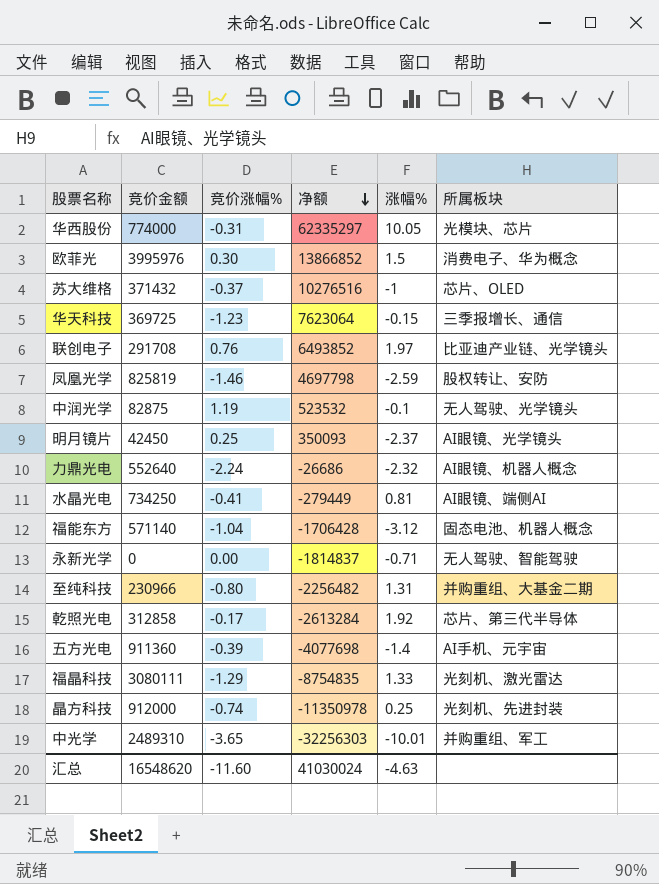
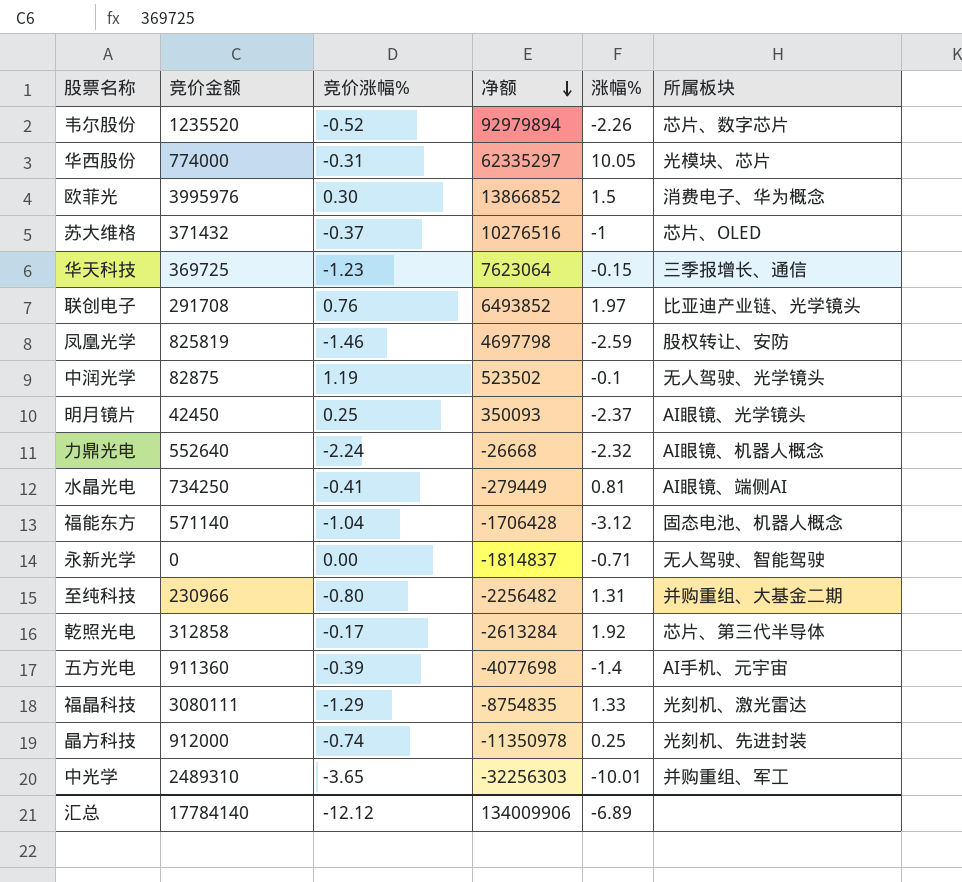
row 韦尔股份: none -> 1235520 | -0.52 | 92979894 | -2.26 | 芯片、数字芯片
中润光学 | 净额: 523532 -> 523502
力鼎光电 | 净额: -26686 -> -26668
汇总 | 竞价金额: 16548620 -> 17784140
汇总 | 竞价涨幅%: -11.60 -> -12.12
汇总 | 净额: 41030024 -> 134009906
汇总 | 涨幅%: -4.63 -> -6.89

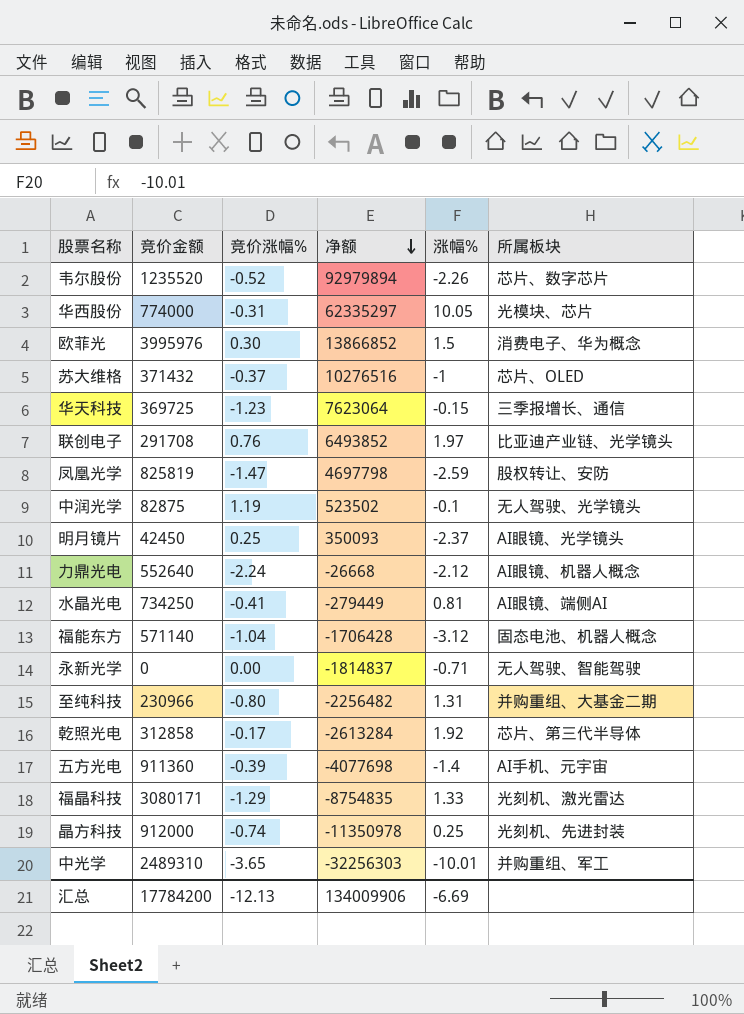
凤凰光学 | 竞价涨幅%: -1.46 -> -1.47
力鼎光电 | 涨幅%: -2.32 -> -2.12
福晶科技 | 竞价金额: 3080111 -> 3080171
汇总 | 竞价金额: 17784140 -> 17784200
汇总 | 竞价涨幅%: -12.12 -> -12.13
汇总 | 涨幅%: -6.89 -> -6.69

